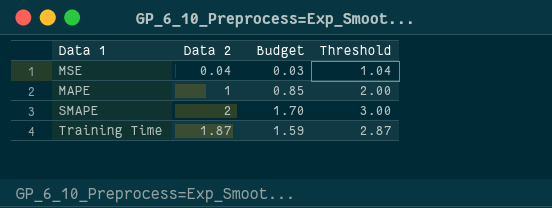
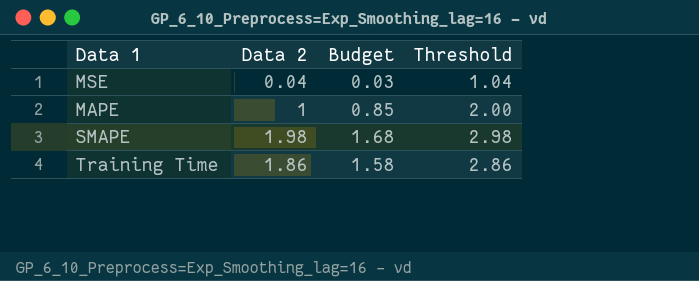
SMAPE | Data 2: 2 -> 1.98
SMAPE | Budget: 1.70 -> 1.68
SMAPE | Threshold: 3.00 -> 2.98
Training Time | Data 2: 1.87 -> 1.86
Training Time | Budget: 1.59 -> 1.58
Training Time | Threshold: 2.87 -> 2.86

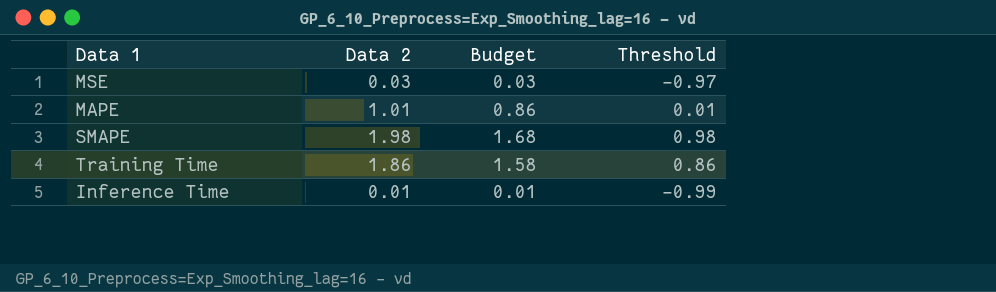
column Threshold | formula: [Data 2] + 1 -> [Data 2] - 1
MSE | Data 2: 0.04 -> 0.03
MAPE | Data 2: 1 -> 1.01
MAPE | Budget: 0.85 -> 0.86
row Inference Time: none -> 0.01 | 0.01 | -0.99

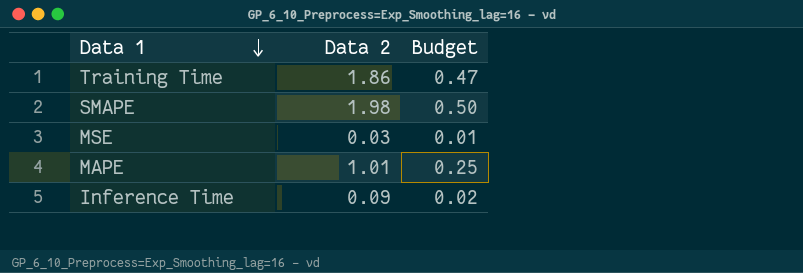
row order: none -> Data 1 descending
column Threshold | formula: [Data 2] - 1 -> none
column Budget | formula: [Data 2] * 0.85 -> [Data 2] * 0.25
Inference Time | Data 2: 0.01 -> 0.09

